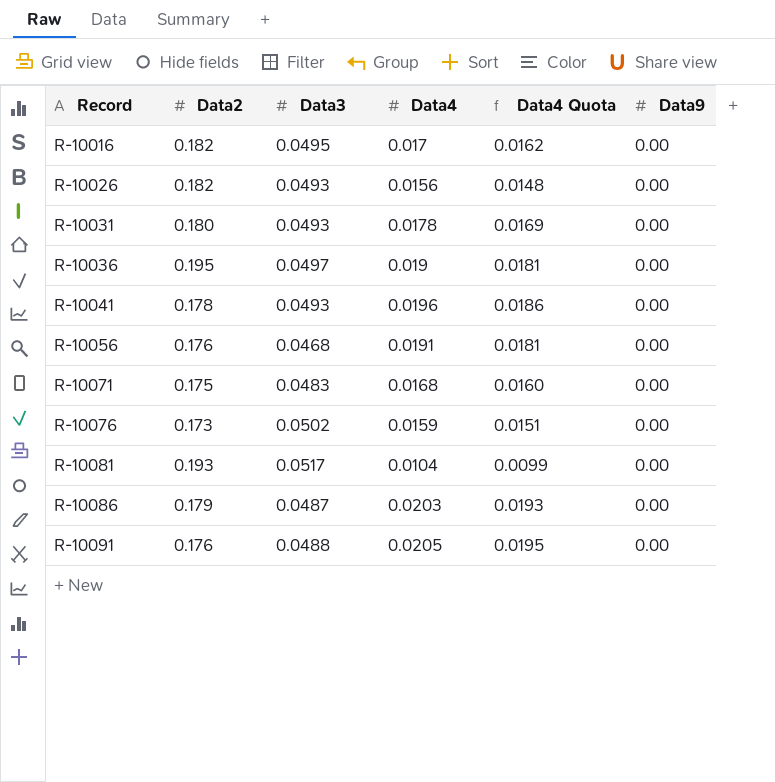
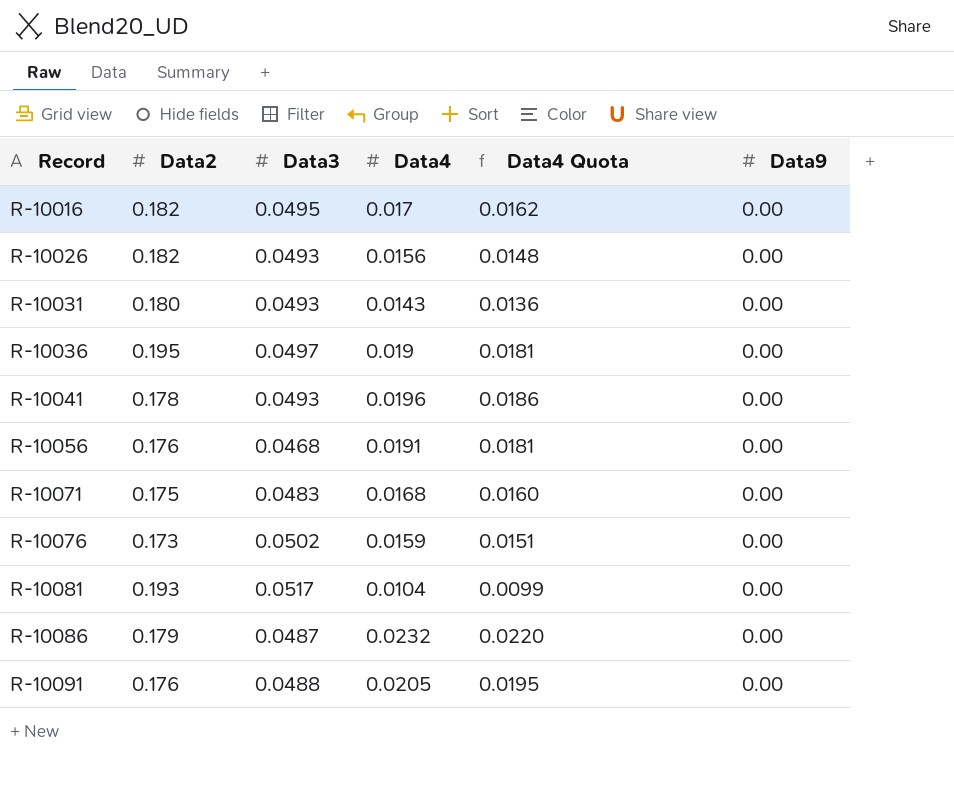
R-10031 | Data4: 0.0178 -> 0.0143
R-10031 | Data4 Quota: 0.0169 -> 0.0136
R-10086 | Data4: 0.0203 -> 0.0232
R-10086 | Data4 Quota: 0.0193 -> 0.0220

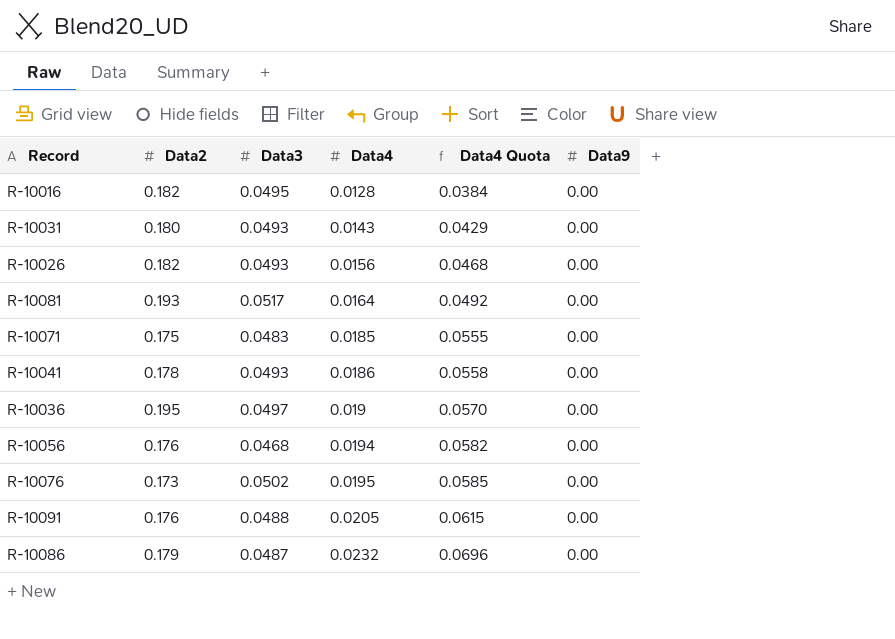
row order: Record ascending -> Data4 ascending
column Data4 Quota | formula: [Data4] * 0.95 -> [Data4] * 3
R-10016 | Data4: 0.017 -> 0.0128
R-10081 | Data4: 0.0104 -> 0.0164
R-10071 | Data4: 0.0168 -> 0.0185
R-10041 | Data4: 0.0196 -> 0.0186
R-10056 | Data4: 0.0191 -> 0.0194
R-10076 | Data4: 0.0159 -> 0.0195

